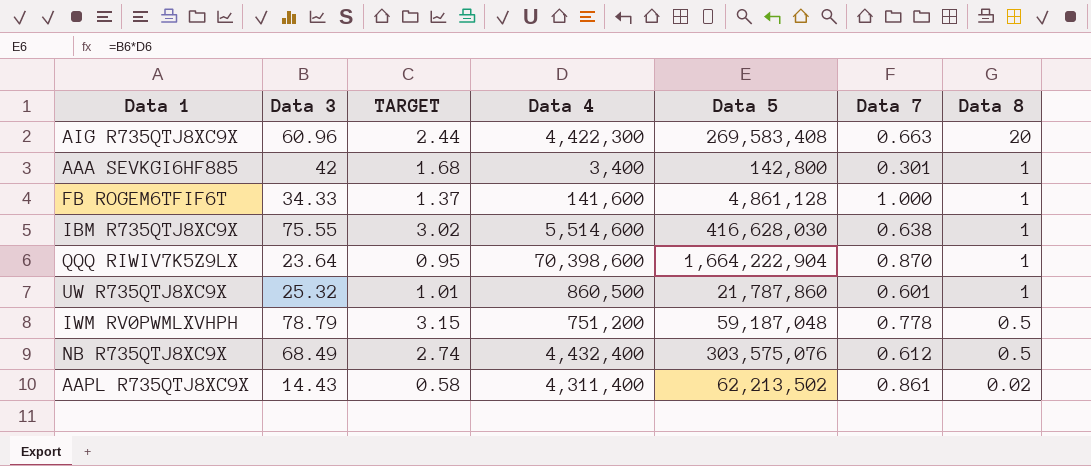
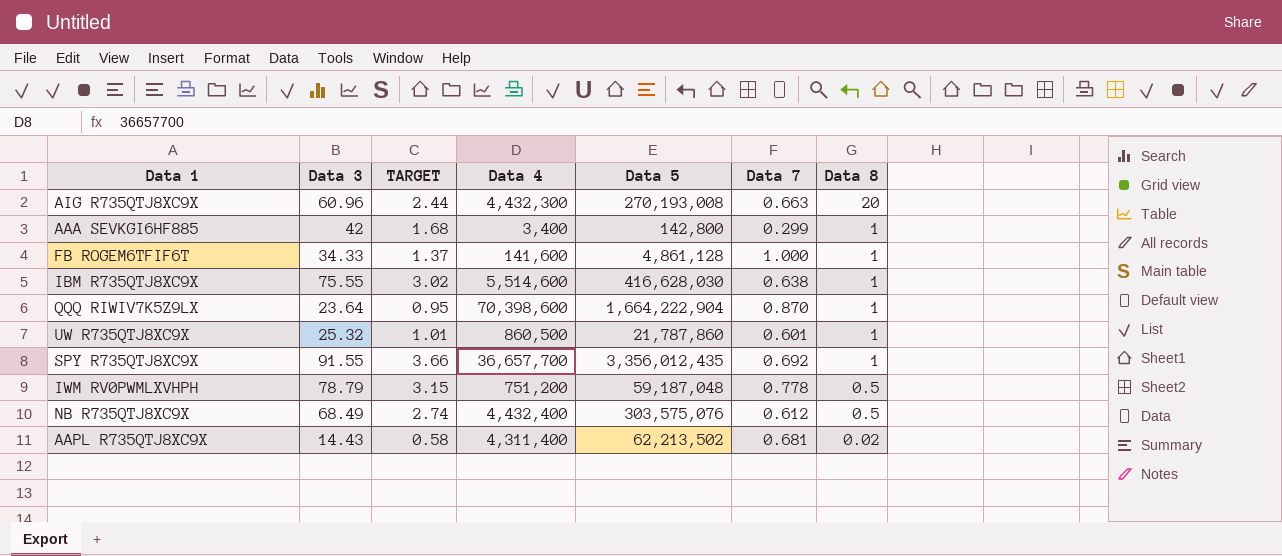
AIG R735QTJ8XC9X | Data 4: 4,422,300 -> 4,432,300
AIG R735QTJ8XC9X | Data 5: 269,583,408 -> 270,193,008
AAA SEVKGI6HF885 | Data 7: 0.301 -> 0.299
row SPY R735QTJ8XC9X: none -> 91.55 | 3.66 | 36,657,700 | 3,356,012,435 | 0.692 | 1
AAPL R735QTJ8XC9X | Data 7: 0.861 -> 0.681

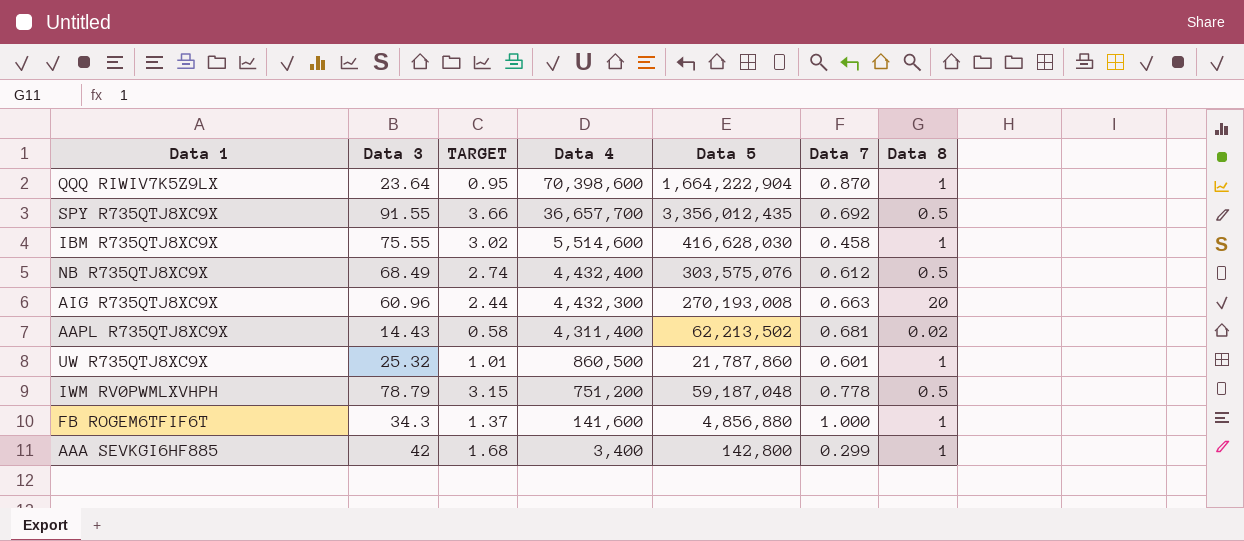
row order: Data 8 descending -> Data 4 descending
SPY R735QTJ8XC9X | Data 8: 1 -> 0.5
IBM R735QTJ8XC9X | Data 7: 0.638 -> 0.458
FB ROGEM6TFIF6T | Data 3: 34.33 -> 34.3
FB ROGEM6TFIF6T | Data 5: 4,861,128 -> 4,856,880

